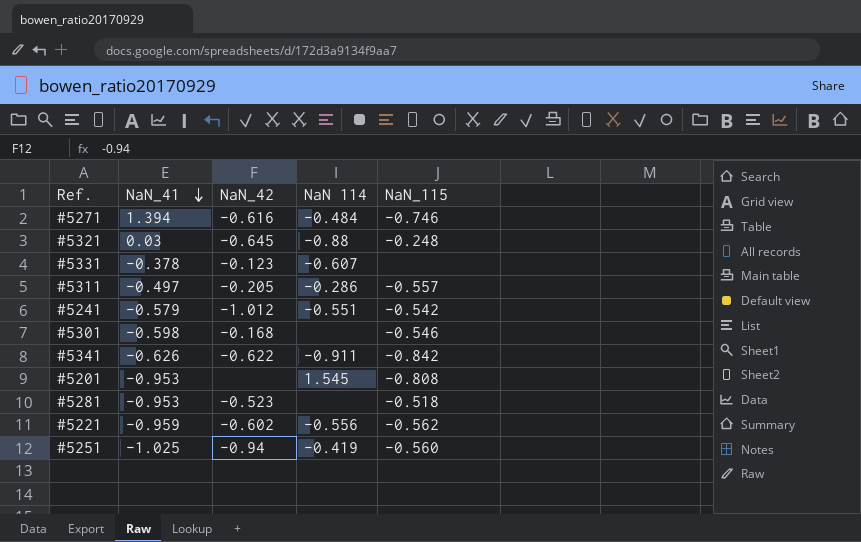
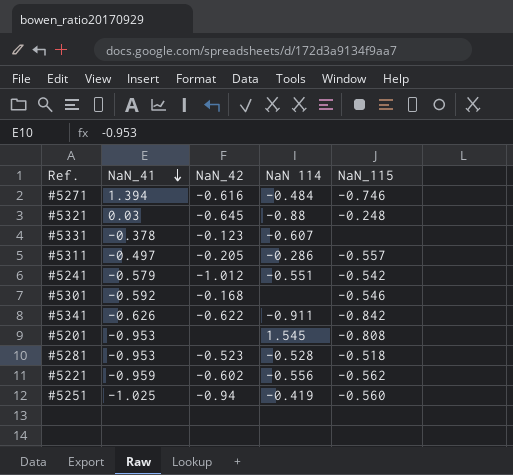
#5301 | NaN_41: -0.598 -> -0.592
#5281 | NaN 114: none -> -0.528

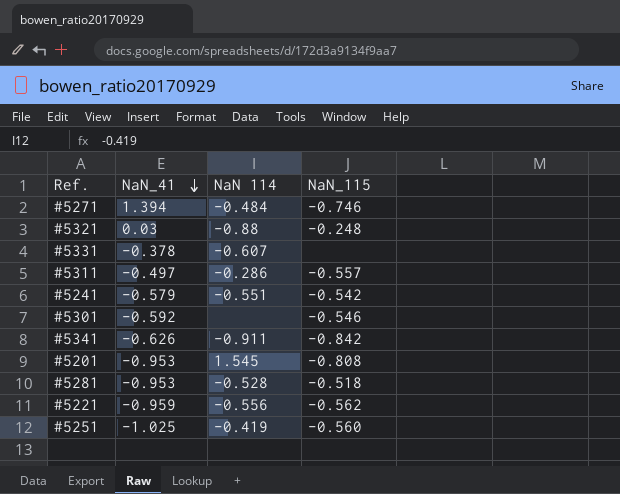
column NaN_42 | position: 3 -> none

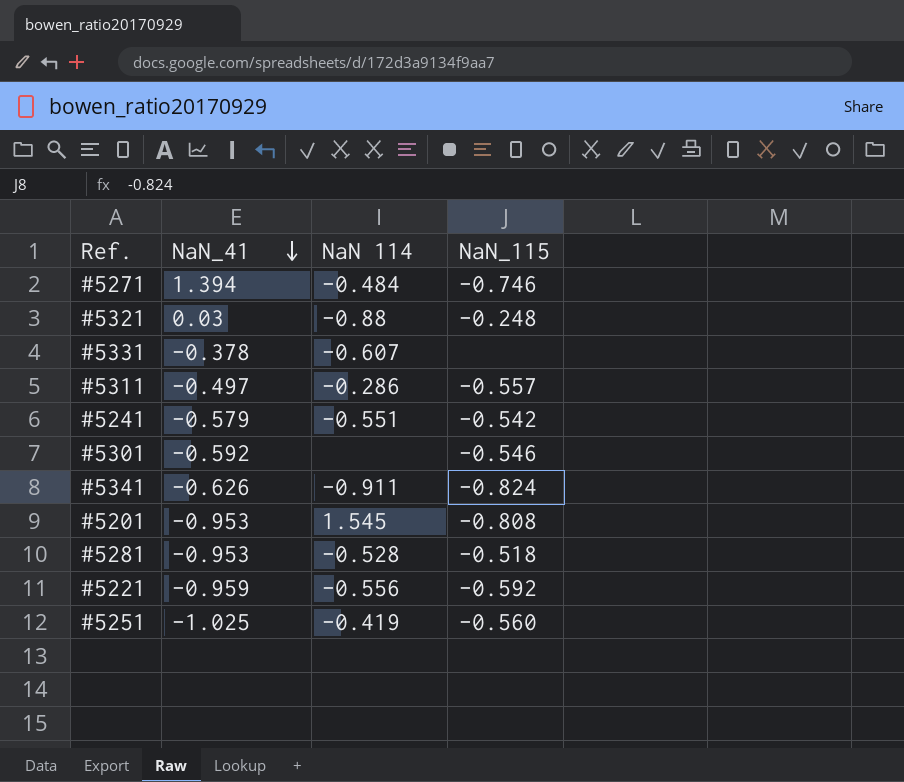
#5341 | NaN_115: -0.842 -> -0.824
#5221 | NaN_115: -0.562 -> -0.592

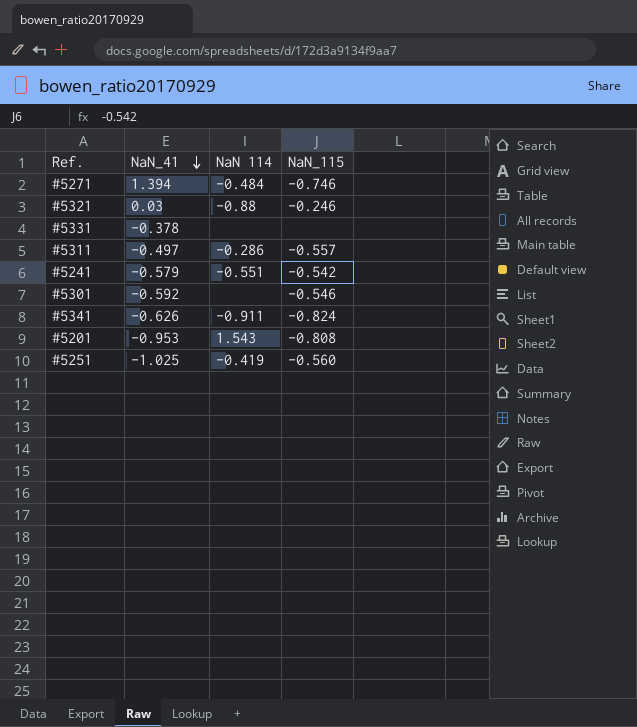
row #5281: -0.953 | -0.528 | -0.518 -> none
row #5221: -0.959 | -0.556 | -0.592 -> none
#5321 | NaN_115: -0.248 -> -0.246
#5331 | NaN 114: -0.607 -> none
#5201 | NaN 114: 1.545 -> 1.543

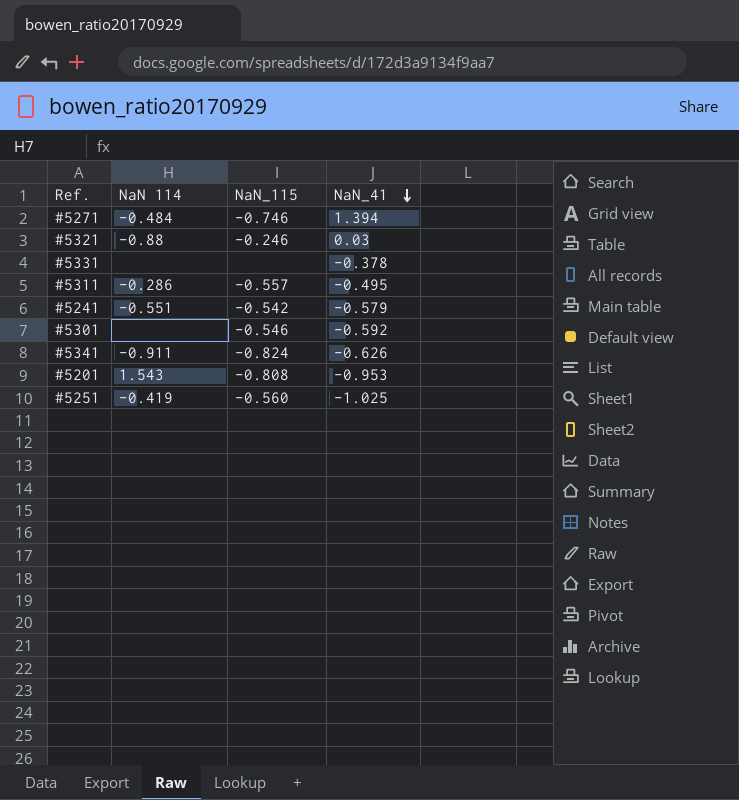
column NaN_41 | position: 2 -> 4
#5311 | NaN_41: -0.497 -> -0.495

